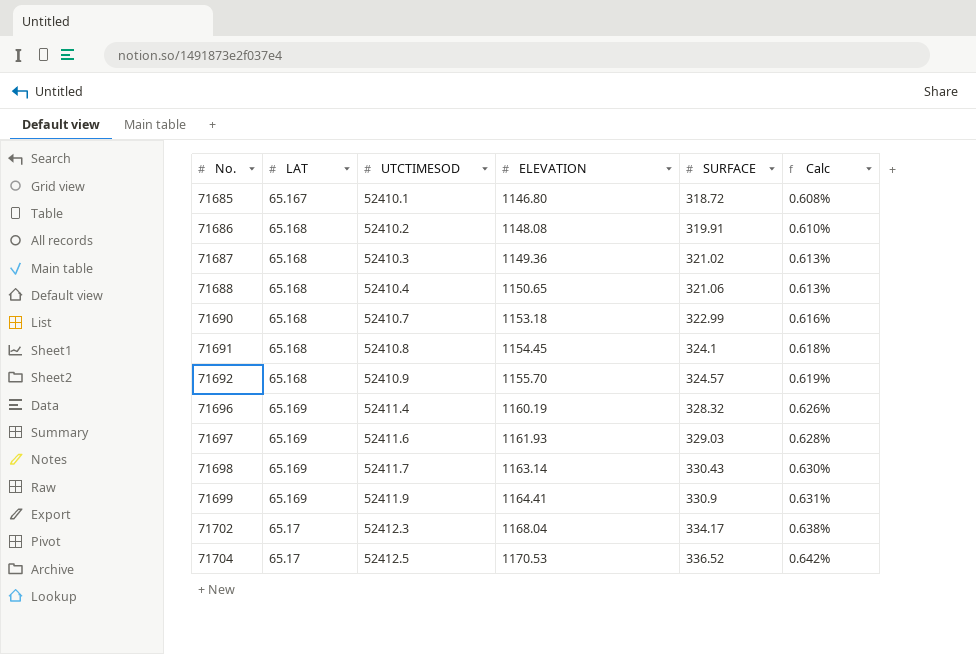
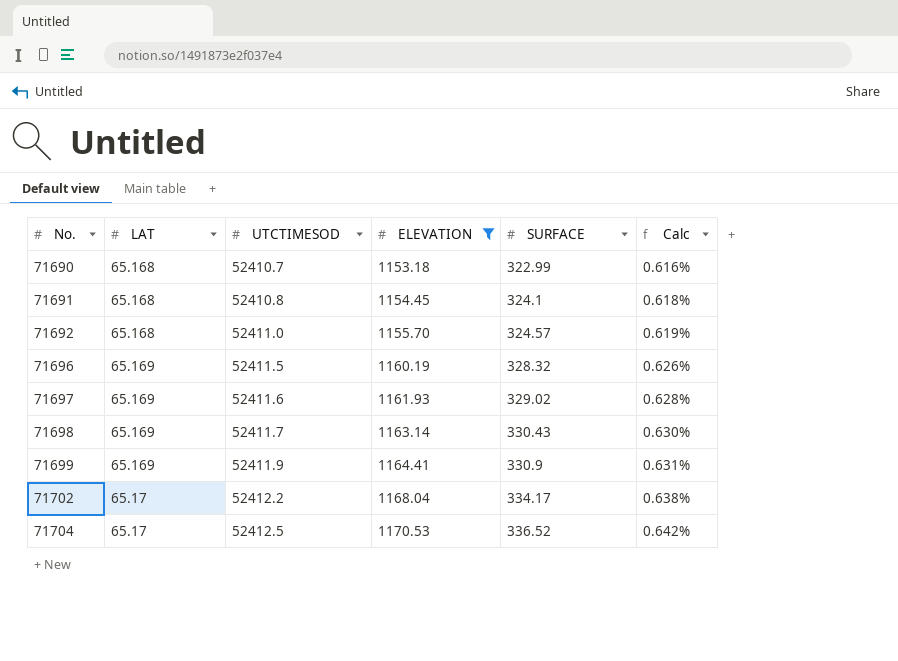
filter: none -> ELEVATION >= 1153.18
71692 | UTCTIMESOD: 52410.9 -> 52411.0
71696 | UTCTIMESOD: 52411.4 -> 52411.5
71697 | SURFACE: 329.03 -> 329.02
71702 | UTCTIMESOD: 52412.3 -> 52412.2

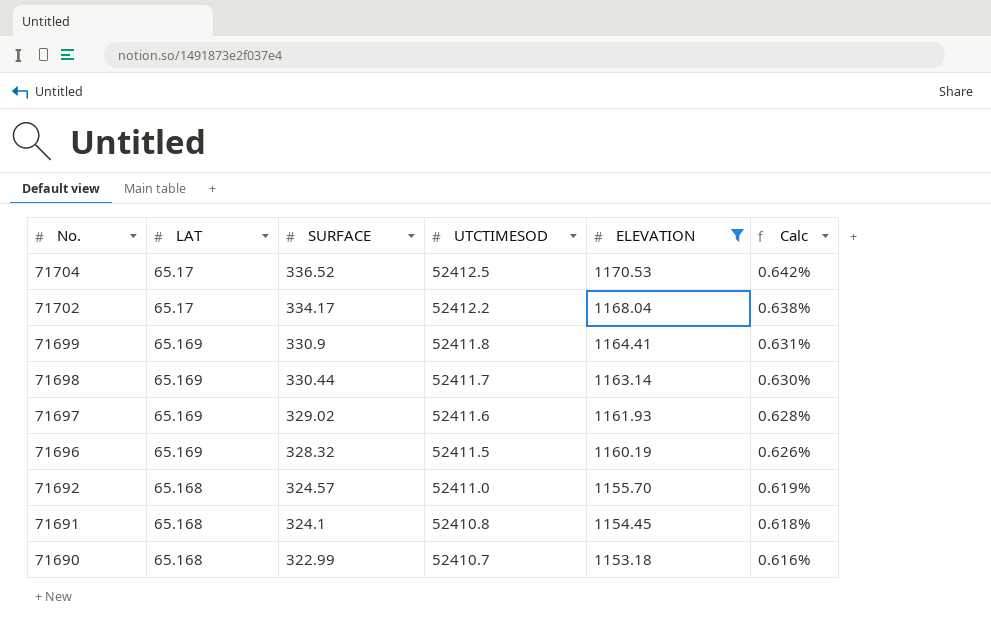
row order: No. ascending -> No. descending
column SURFACE | position: 5 -> 3
71699 | UTCTIMESOD: 52411.9 -> 52411.8
71698 | SURFACE: 330.43 -> 330.44

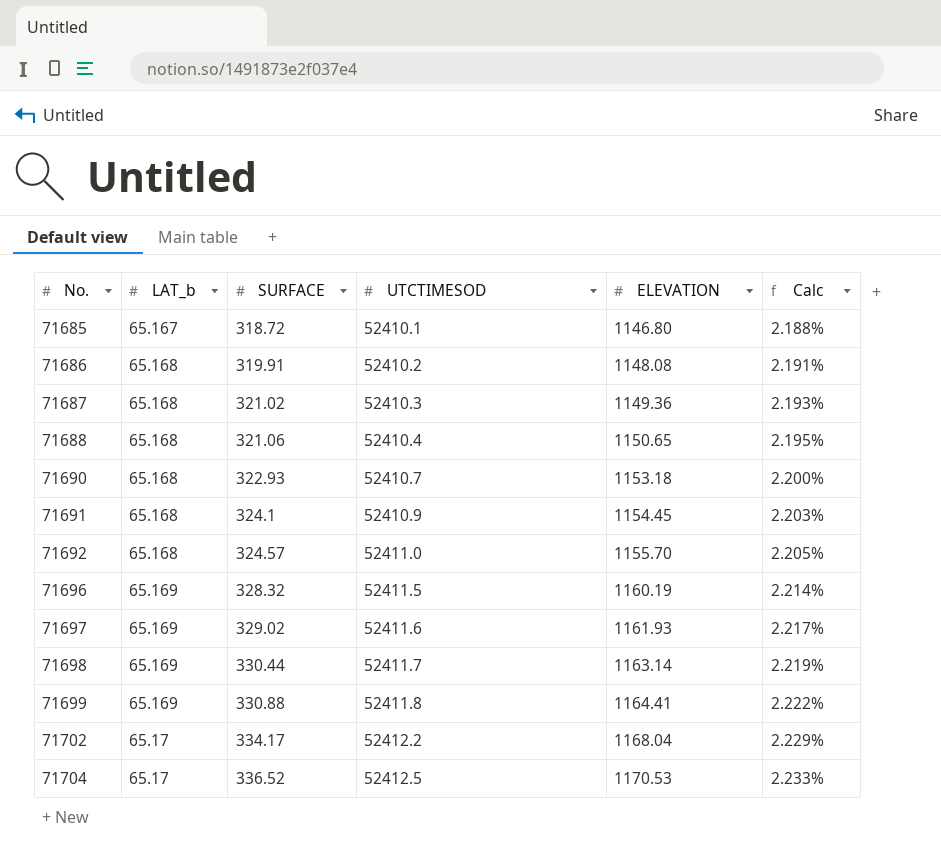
filter: ELEVATION >= 1153.18 -> none
row order: No. descending -> No. ascending
column name: LAT -> LAT_b
column Calc | formula: [SURFACE] / [UTCTIMESOD] -> [ELEVATION] / [UTCTIMESOD]
71690 | SURFACE: 322.99 -> 322.93
71691 | UTCTIMESOD: 52410.8 -> 52410.9
71699 | SURFACE: 330.9 -> 330.88

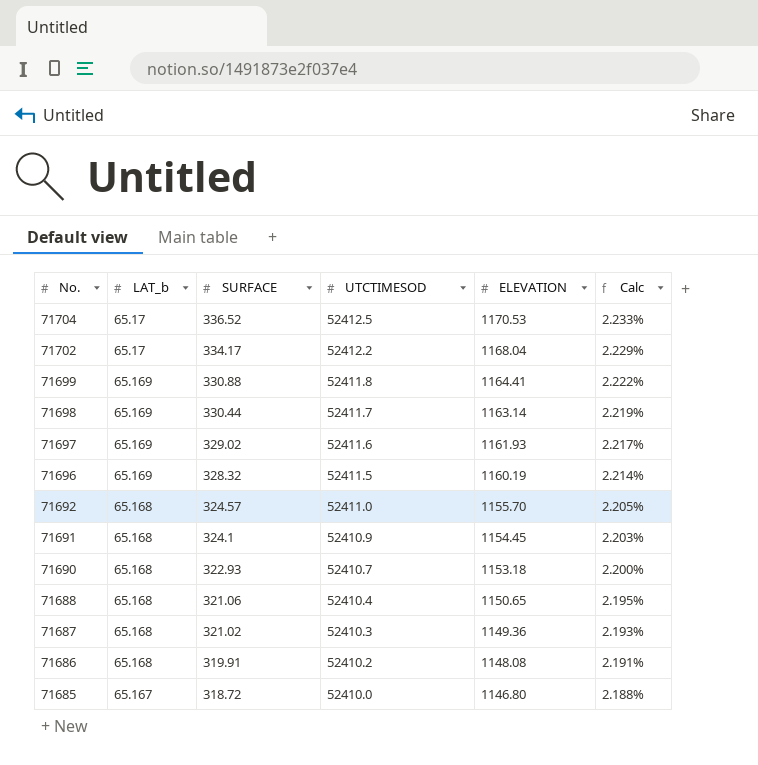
row order: No. ascending -> No. descending
71685 | UTCTIMESOD: 52410.1 -> 52410.0

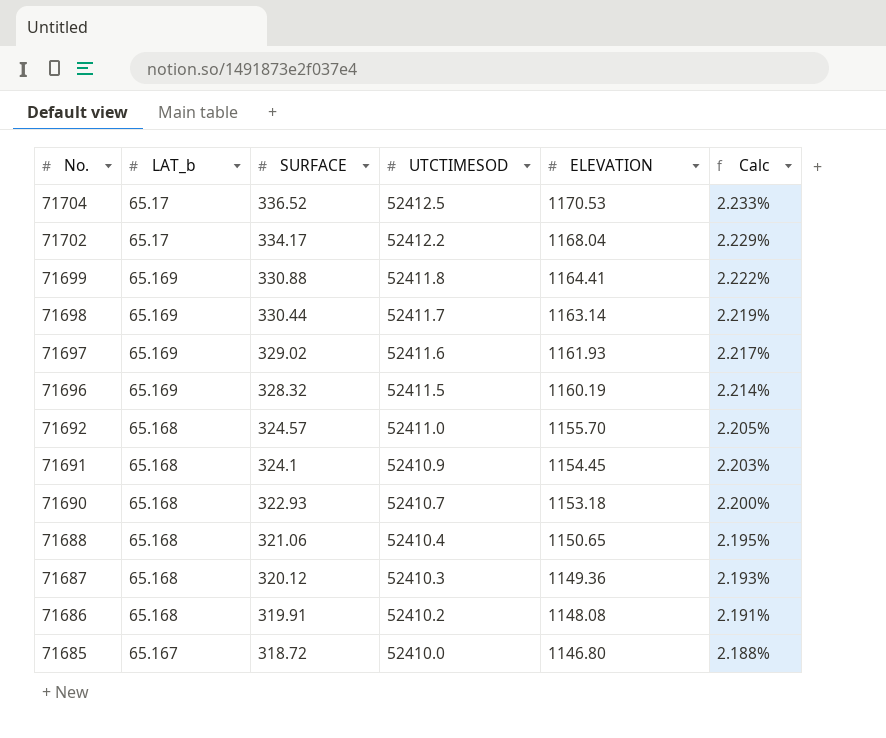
71687 | SURFACE: 321.02 -> 320.12

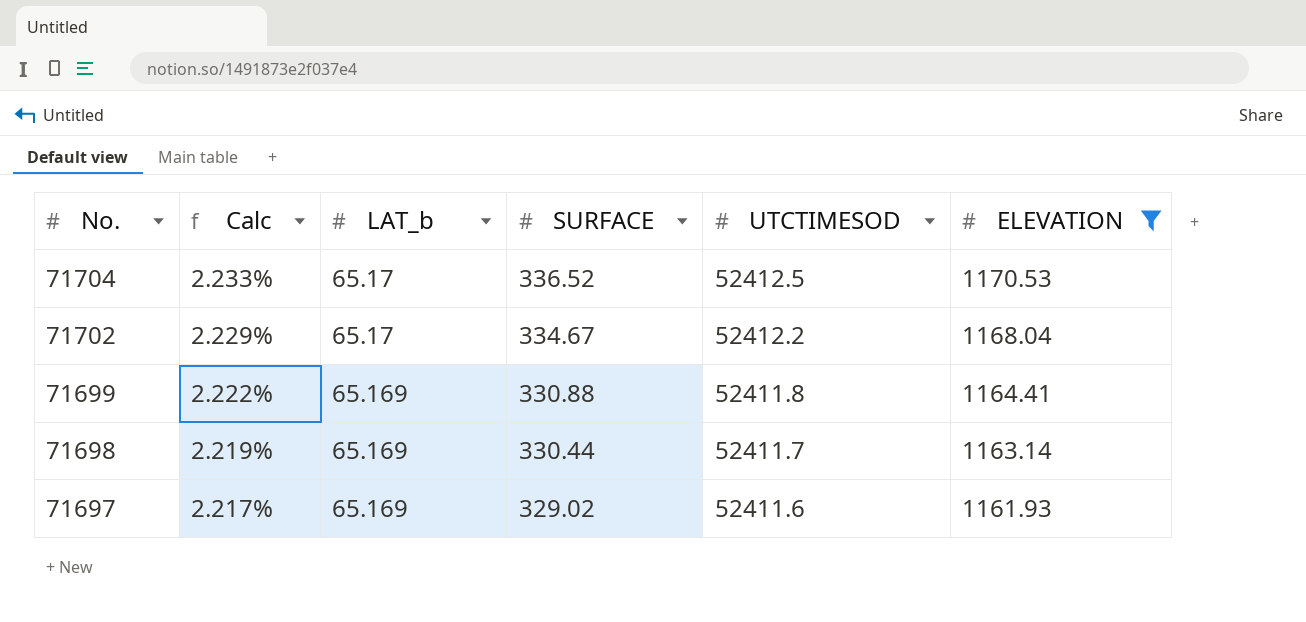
filter: none -> ELEVATION >= 1161.93
column Calc | position: 6 -> 2
71702 | SURFACE: 334.17 -> 334.67

